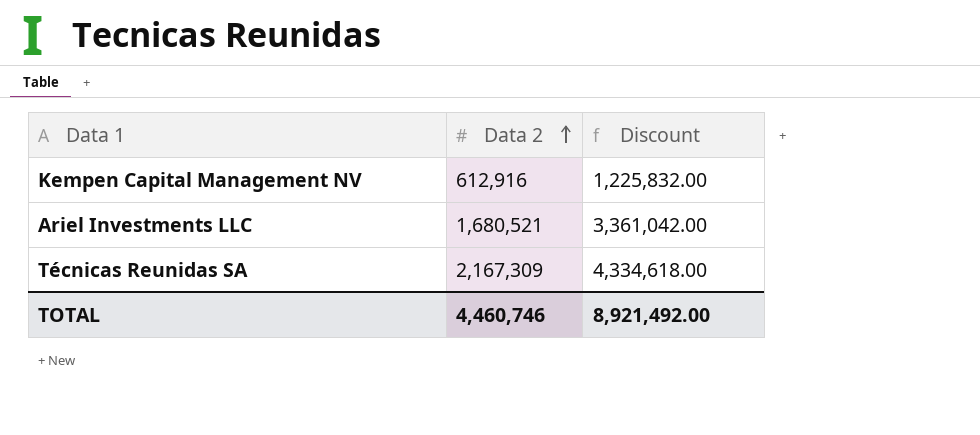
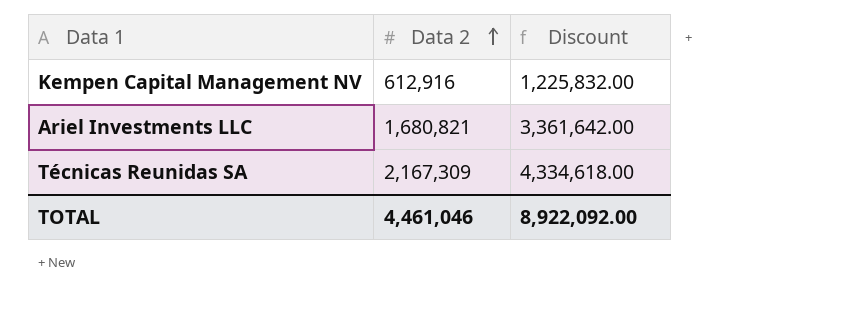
Ariel Investments LLC | Data 2: 1,680,521 -> 1,680,821
Ariel Investments LLC | Discount: 3,361,042.00 -> 3,361,642.00
TOTAL | Data 2: 4,460,746 -> 4,461,046
TOTAL | Discount: 8,921,492.00 -> 8,922,092.00

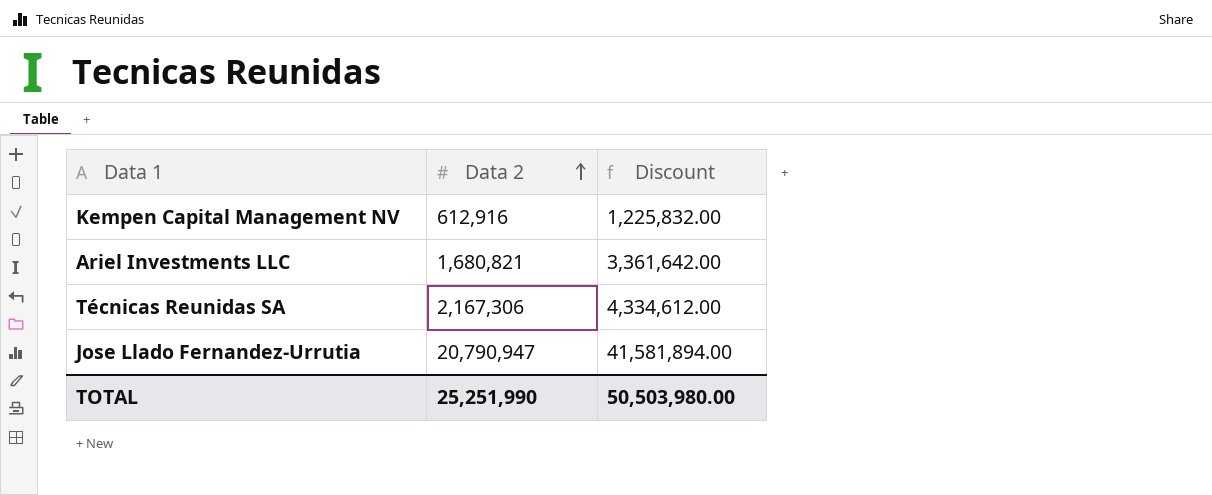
Técnicas Reunidas SA | Data 2: 2,167,309 -> 2,167,306
Técnicas Reunidas SA | Discount: 4,334,618.00 -> 4,334,612.00
row Jose Llado Fernandez-Urrutia: none -> 20,790,947 | 41,581,894.00
TOTAL | Data 2: 4,461,046 -> 25,251,990
TOTAL | Discount: 8,922,092.00 -> 50,503,980.00

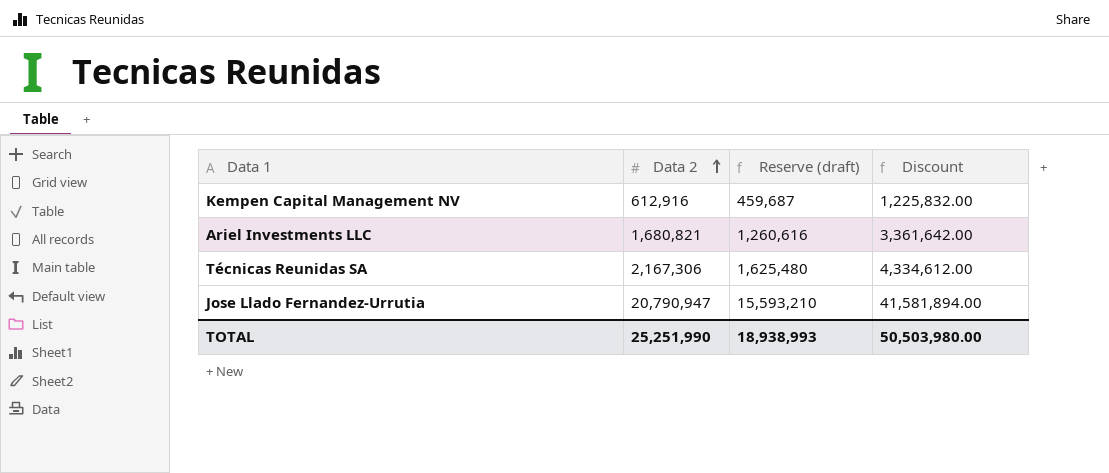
column Reserve (draft) | formula: none -> [Data 2] * 0.75

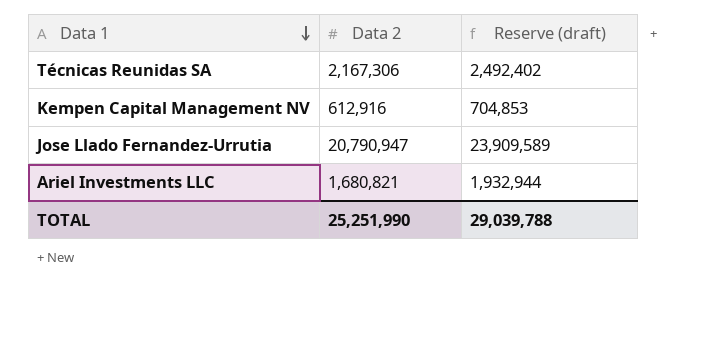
row order: Data 2 ascending -> Data 1 descending
column Discount | formula: [Data 2] * 2 -> none
column Reserve (draft) | formula: [Data 2] * 0.75 -> [Data 2] * 1.15
TOTAL | Reserve (draft): 18,938,993 -> 29,039,788

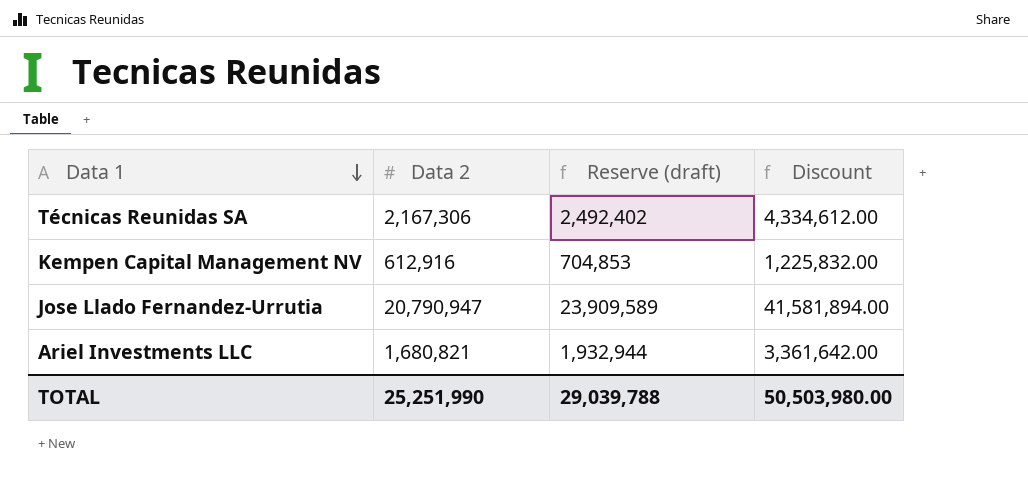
column Discount | formula: none -> [Data 2] * 2

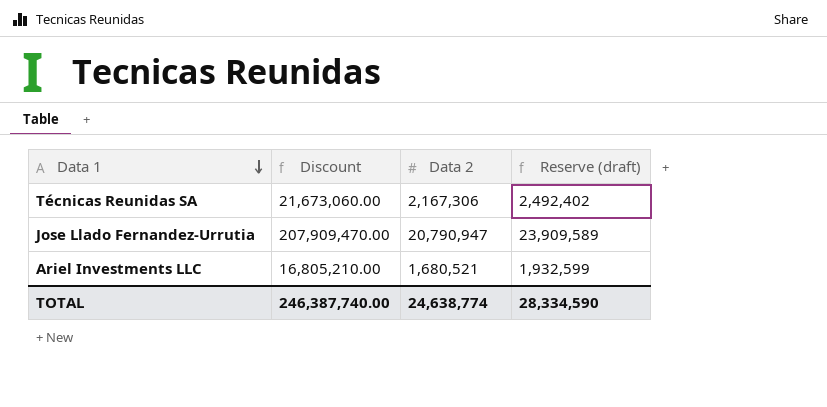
column Discount | formula: [Data 2] * 2 -> [Data 2] * 10
column Discount | position: 4 -> 2
row Kempen Capital Management NV: 612,916 | 704,853 | 1,225,832.00 -> none
Ariel Investments LLC | Data 2: 1,680,821 -> 1,680,521
Ariel Investments LLC | Reserve (draft): 1,932,944 -> 1,932,599
TOTAL | Discount: 50,503,980.00 -> 246,387,740.00
TOTAL | Data 2: 25,251,990 -> 24,638,774
TOTAL | Reserve (draft): 29,039,788 -> 28,334,590

